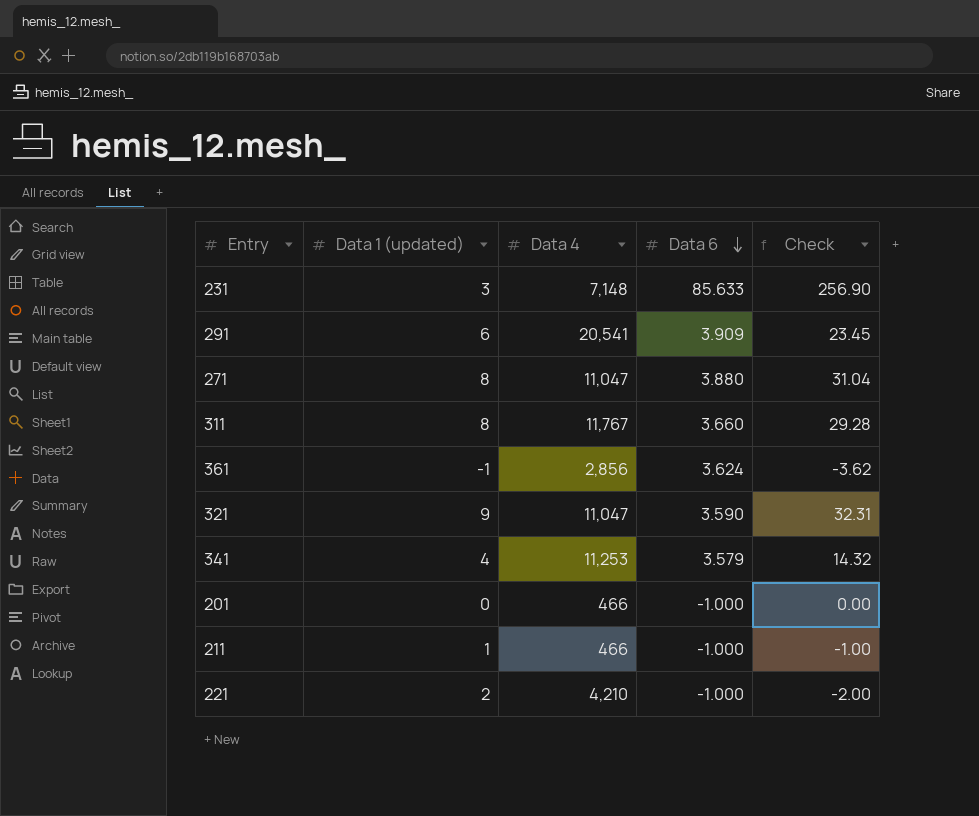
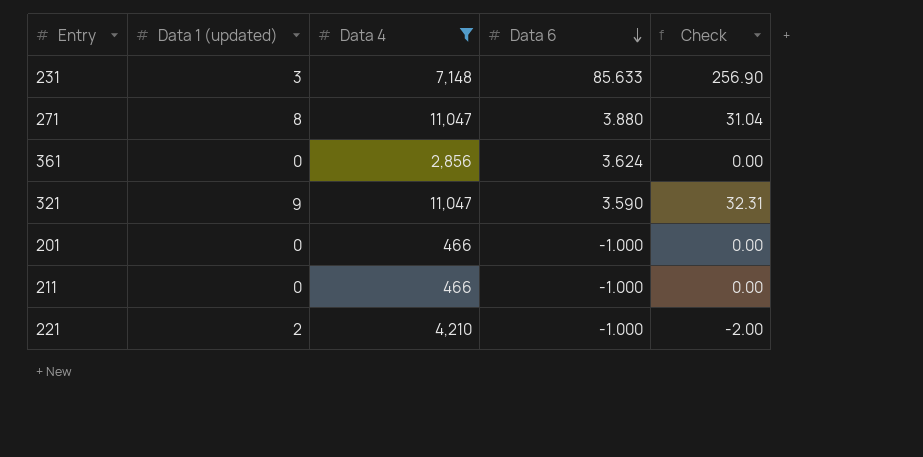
filter: none -> Data 4 <= 11,047
361 | Data 1 (updated): -1 -> 0
361 | Check: -3.62 -> 0.00
211 | Data 1 (updated): 1 -> 0
211 | Check: -1.00 -> 0.00

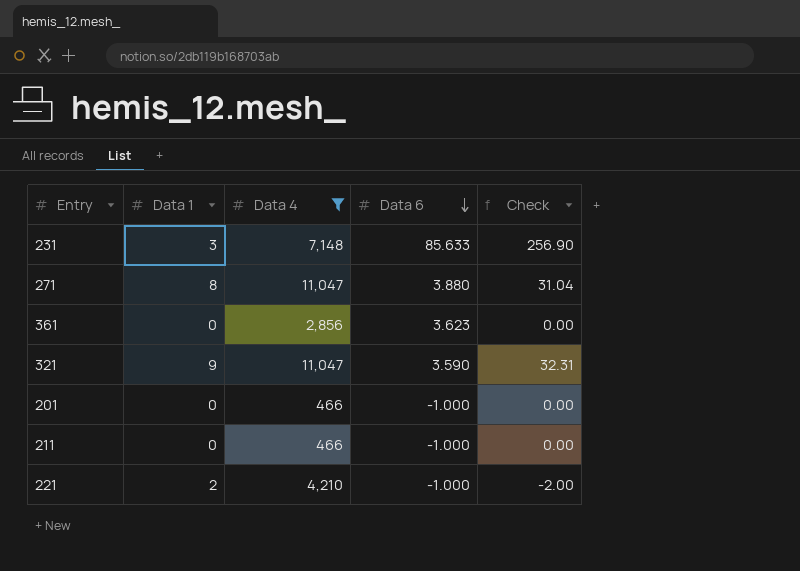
column name: Data 1 (updated) -> Data 1
361 | Data 6: 3.624 -> 3.623

